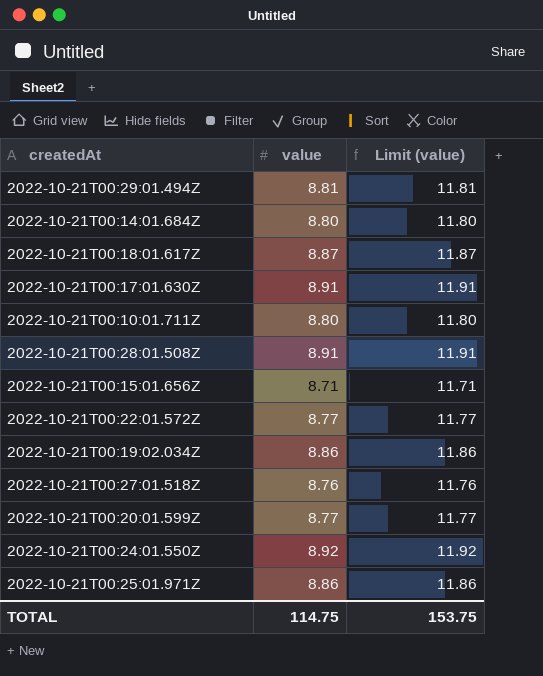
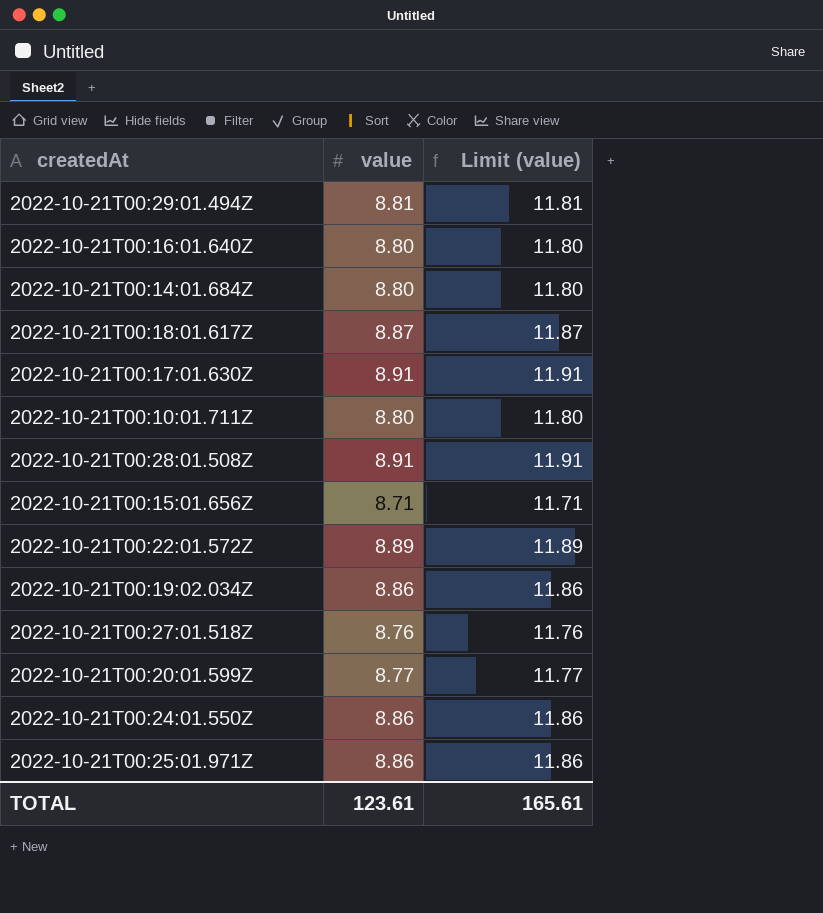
row 2022-10-21T00:16:01.640Z: none -> 8.80 | 11.80
2022-10-21T00:22:01.572Z | value: 8.77 -> 8.89
2022-10-21T00:22:01.572Z | Limit (value): 11.77 -> 11.89
2022-10-21T00:24:01.550Z | value: 8.92 -> 8.86
2022-10-21T00:24:01.550Z | Limit (value): 11.92 -> 11.86
TOTAL | value: 114.75 -> 123.61
TOTAL | Limit (value): 153.75 -> 165.61

